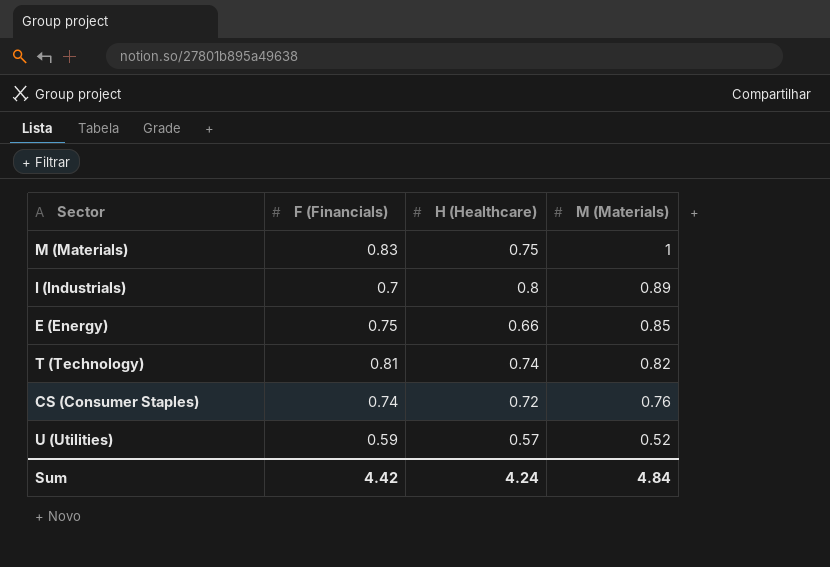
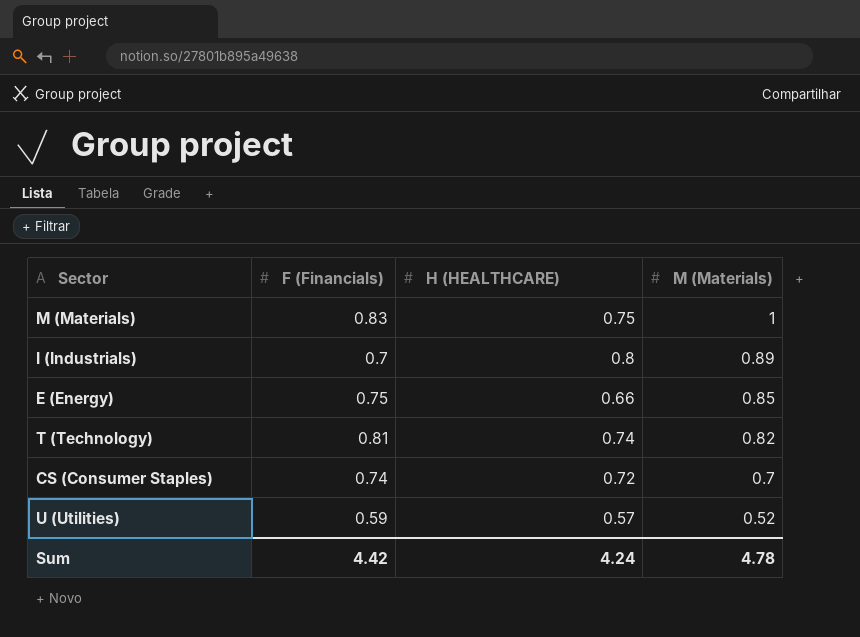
column name: H (Healthcare) -> H (HEALTHCARE)
CS (Consumer Staples) | M (Materials): 0.76 -> 0.7
Sum | M (Materials): 4.84 -> 4.78

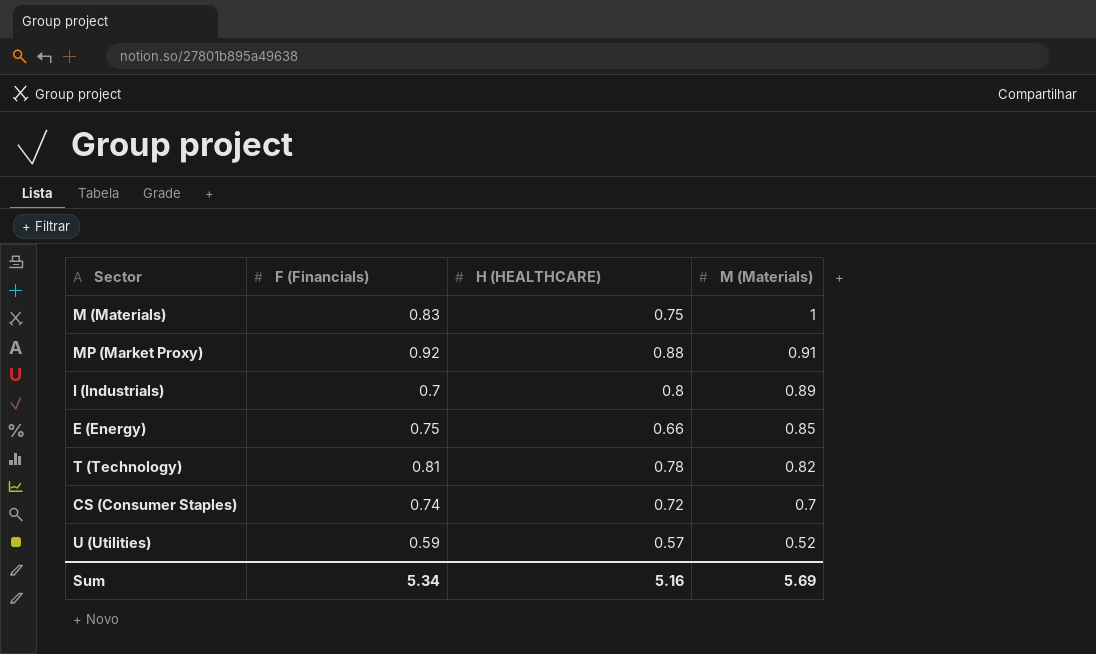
row MP (Market Proxy): none -> 0.92 | 0.88 | 0.91
T (Technology) | H (HEALTHCARE): 0.74 -> 0.78
Sum | F (Financials): 4.42 -> 5.34
Sum | H (HEALTHCARE): 4.24 -> 5.16
Sum | M (Materials): 4.78 -> 5.69

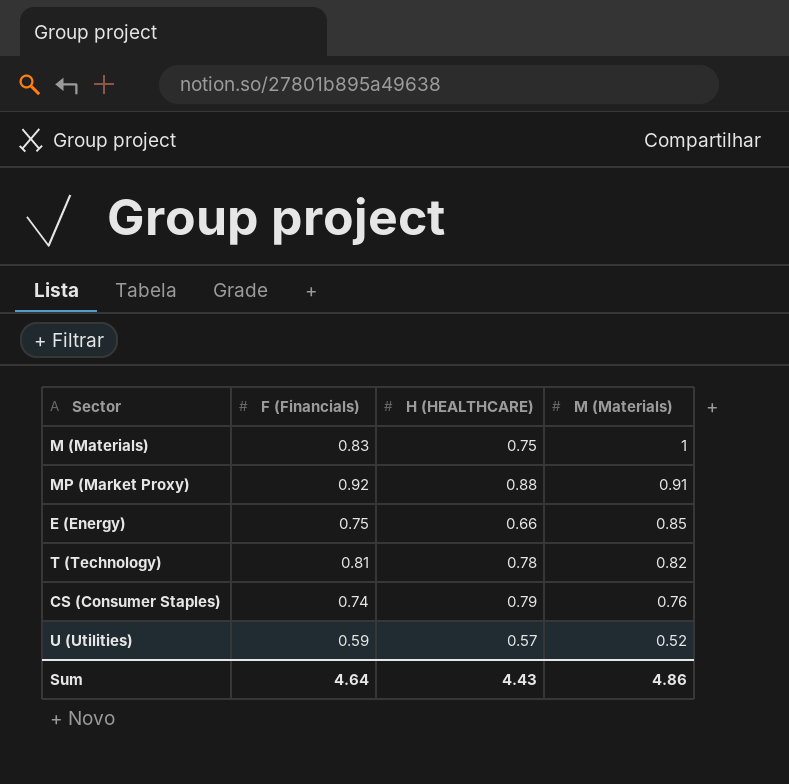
row I (Industrials): 0.7 | 0.8 | 0.89 -> none
CS (Consumer Staples) | H (HEALTHCARE): 0.72 -> 0.79
CS (Consumer Staples) | M (Materials): 0.7 -> 0.76
Sum | F (Financials): 5.34 -> 4.64
Sum | H (HEALTHCARE): 5.16 -> 4.43
Sum | M (Materials): 5.69 -> 4.86

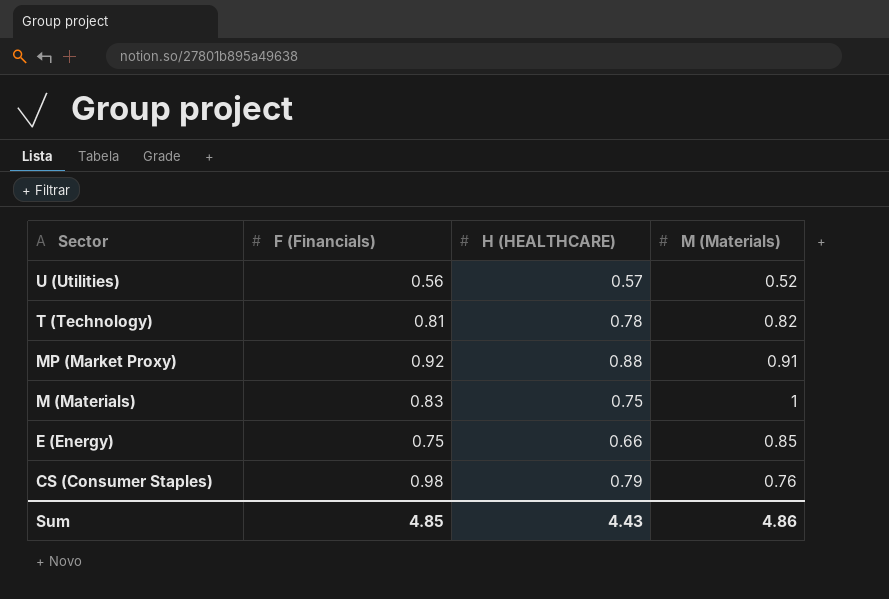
row order: M (Materials) descending -> Sector descending
U (Utilities) | F (Financials): 0.59 -> 0.56
CS (Consumer Staples) | F (Financials): 0.74 -> 0.98
Sum | F (Financials): 4.64 -> 4.85

